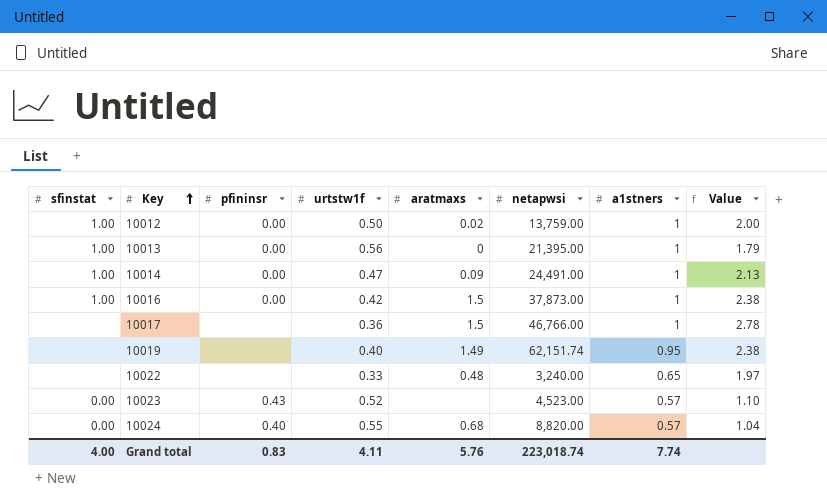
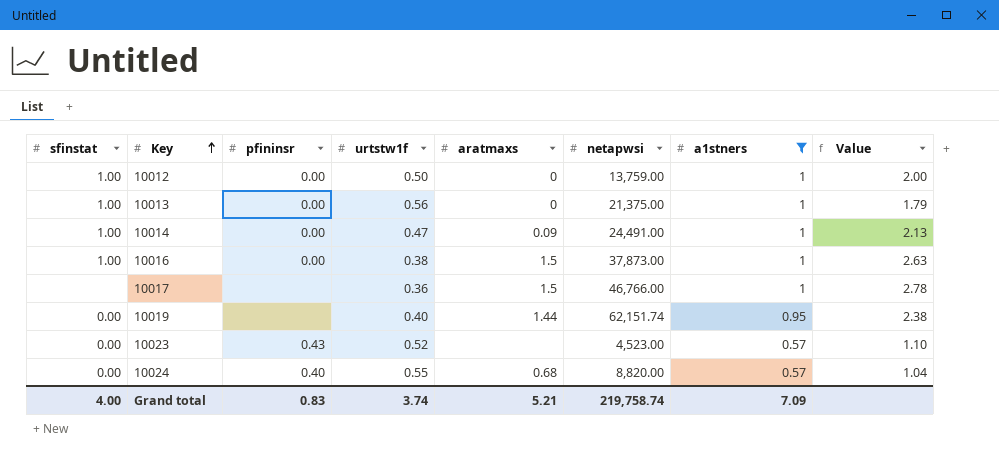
filter: none -> a1stners != 0.65
10012 | aratmaxs: 0.02 -> 0
10013 | netapwsi: 21,395.00 -> 21,375.00
10016 | urtstw1f: 0.42 -> 0.38
10016 | Value: 2.38 -> 2.63
10019 | sfinstat: none -> 0.00
10019 | aratmaxs: 1.49 -> 1.44
Grand total | urtstw1f: 4.11 -> 3.74
Grand total | aratmaxs: 5.76 -> 5.21
Grand total | netapwsi: 223,018.74 -> 219,758.74
Grand total | a1stners: 7.74 -> 7.09

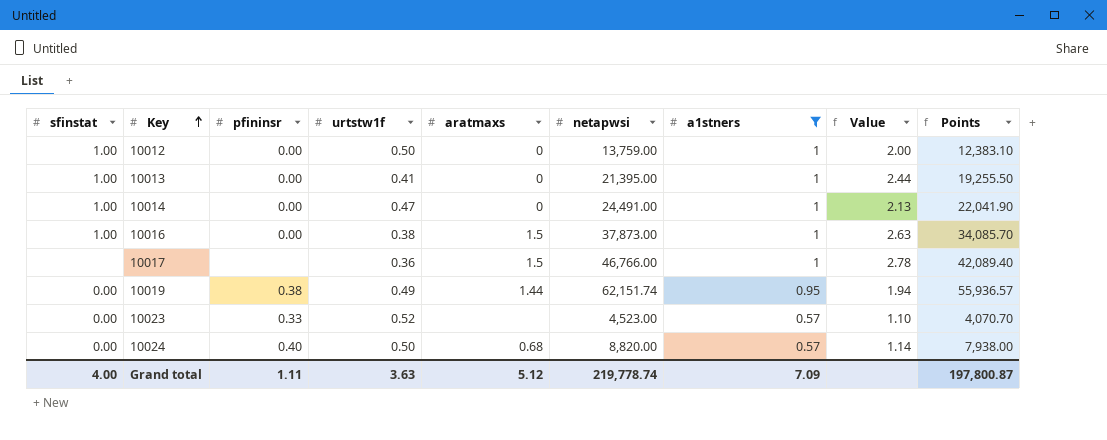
column Points | formula: none -> [netapwsi] * 0.9
10013 | urtstw1f: 0.56 -> 0.41
10013 | netapwsi: 21,375.00 -> 21,395.00
10013 | Value: 1.79 -> 2.44
10014 | aratmaxs: 0.09 -> 0
10019 | pfininsr: none -> 0.38
10019 | urtstw1f: 0.40 -> 0.49
10019 | Value: 2.38 -> 1.94
10023 | pfininsr: 0.43 -> 0.33
10024 | urtstw1f: 0.55 -> 0.50
10024 | Value: 1.04 -> 1.14
Grand total | pfininsr: 0.83 -> 1.11
Grand total | urtstw1f: 3.74 -> 3.63
Grand total | aratmaxs: 5.21 -> 5.12
Grand total | netapwsi: 219,758.74 -> 219,778.74

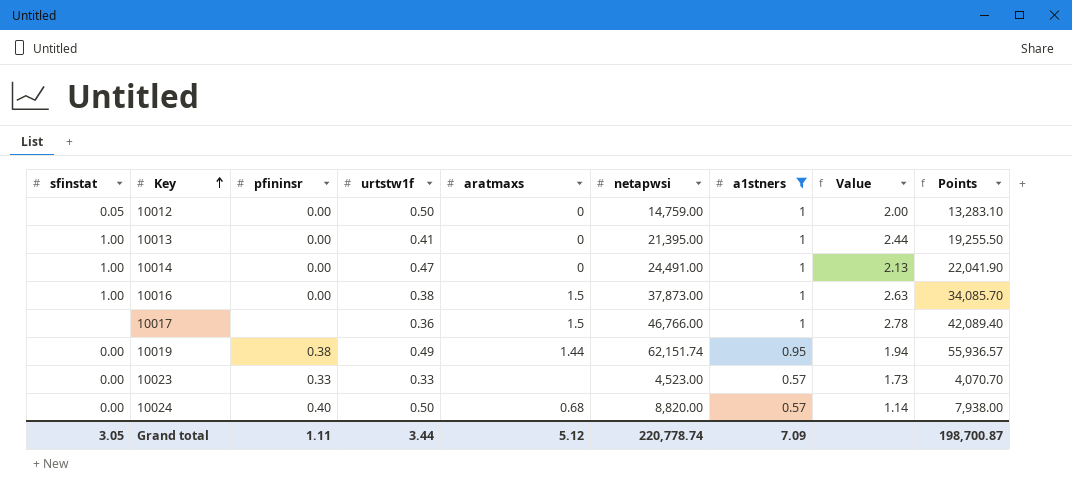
10012 | sfinstat: 1.00 -> 0.05
10012 | netapwsi: 13,759.00 -> 14,759.00
10012 | Points: 12,383.10 -> 13,283.10
10023 | urtstw1f: 0.52 -> 0.33
10023 | Value: 1.10 -> 1.73
Grand total | sfinstat: 4.00 -> 3.05
Grand total | urtstw1f: 3.63 -> 3.44
Grand total | netapwsi: 219,778.74 -> 220,778.74
Grand total | Points: 197,800.87 -> 198,700.87

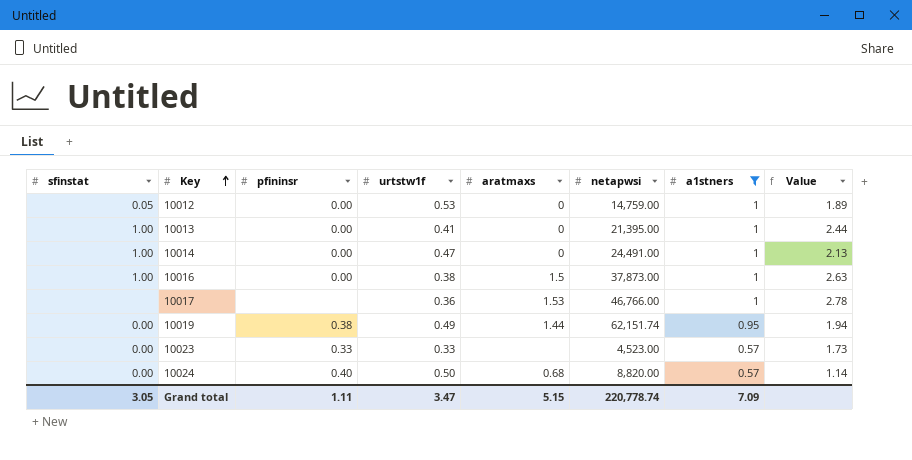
column Points | formula: [netapwsi] * 0.9 -> none
10012 | urtstw1f: 0.50 -> 0.53
10012 | Value: 2.00 -> 1.89
10017 | aratmaxs: 1.5 -> 1.53
Grand total | urtstw1f: 3.44 -> 3.47
Grand total | aratmaxs: 5.12 -> 5.15

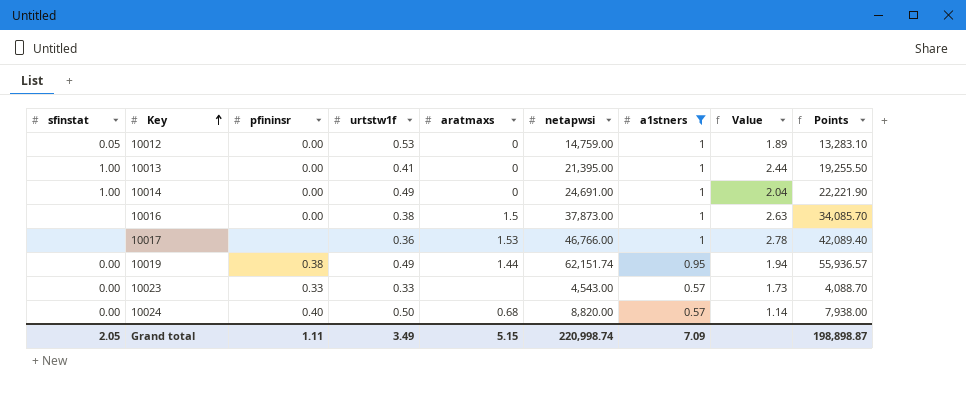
column Points | formula: none -> [netapwsi] * 0.9
10014 | urtstw1f: 0.47 -> 0.49
10014 | netapwsi: 24,491.00 -> 24,691.00
10014 | Value: 2.13 -> 2.04
10016 | sfinstat: 1.00 -> none
10023 | netapwsi: 4,523.00 -> 4,543.00
Grand total | sfinstat: 3.05 -> 2.05
Grand total | urtstw1f: 3.47 -> 3.49
Grand total | netapwsi: 220,778.74 -> 220,998.74

